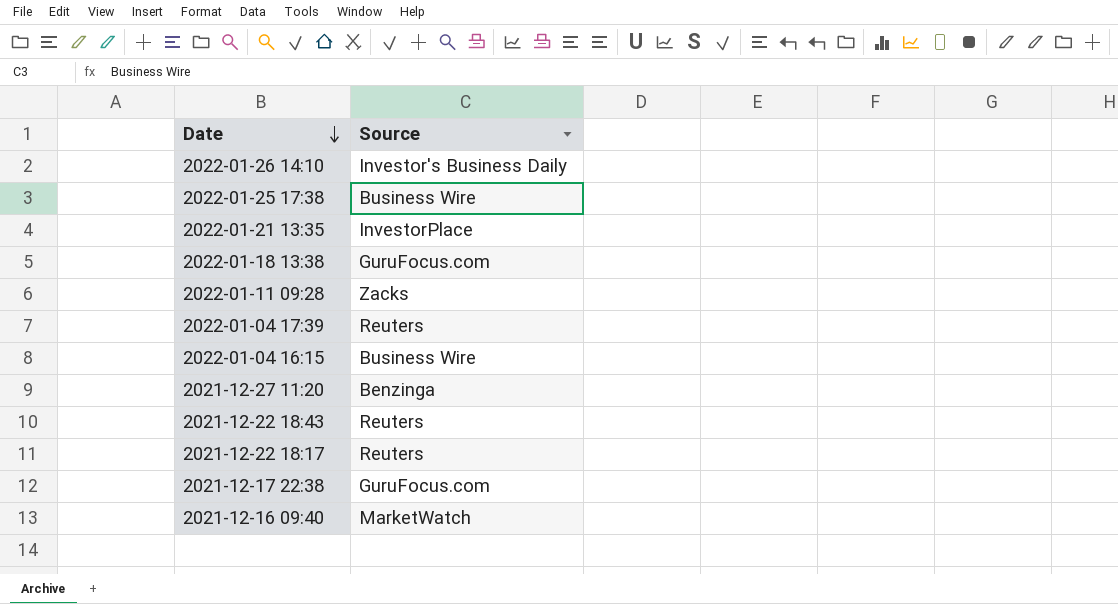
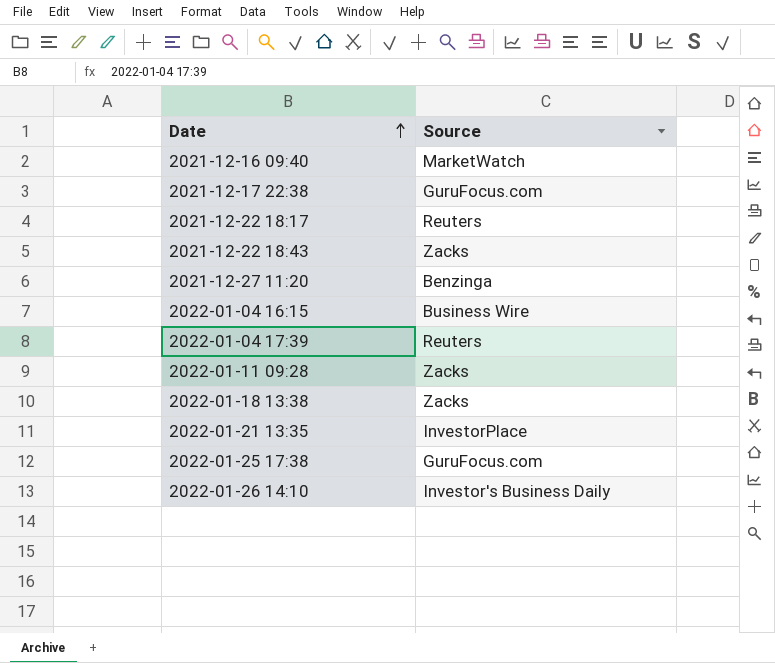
row order: Date descending -> Date ascending
2021-12-22 18:43 | Source: Reuters -> Zacks
2022-01-18 13:38 | Source: GuruFocus.com -> Zacks
2022-01-25 17:38 | Source: Business Wire -> GuruFocus.com

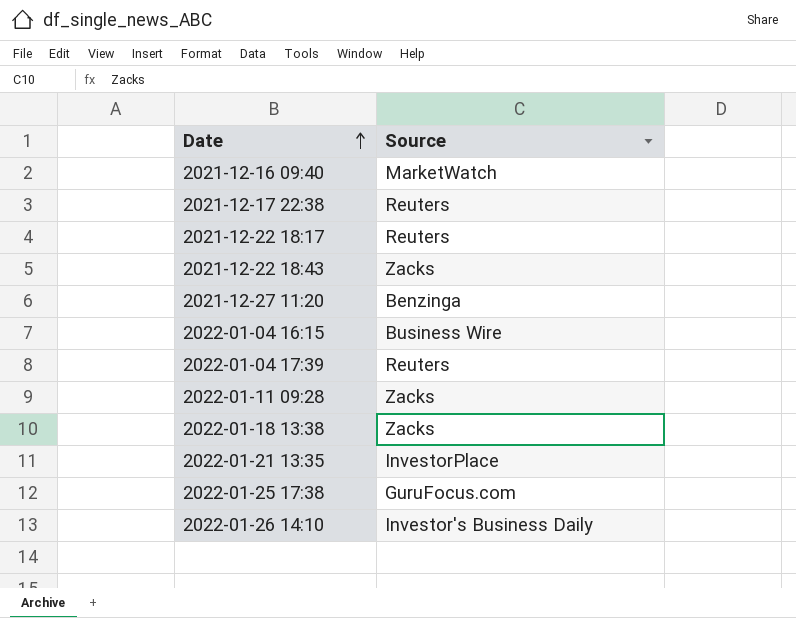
2021-12-17 22:38 | Source: GuruFocus.com -> Reuters

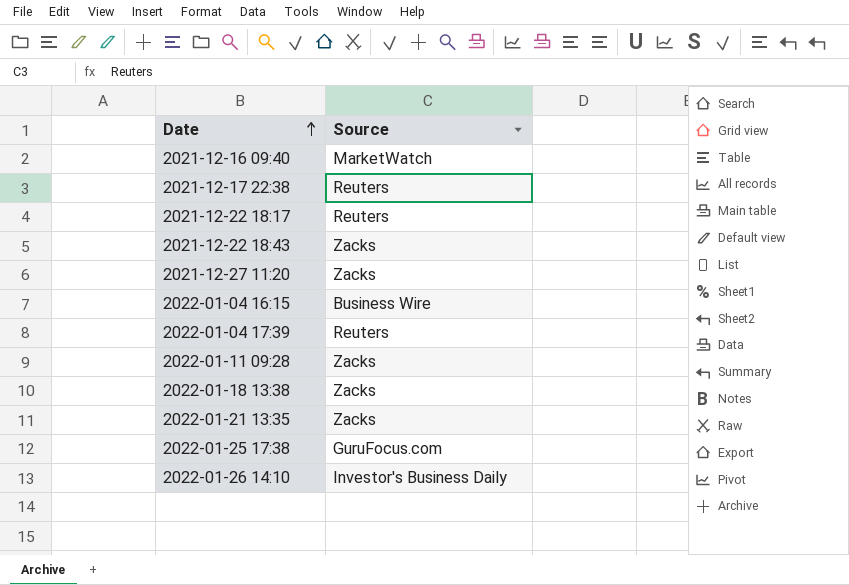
2021-12-27 11:20 | Source: Benzinga -> Zacks
2022-01-21 13:35 | Source: InvestorPlace -> Zacks

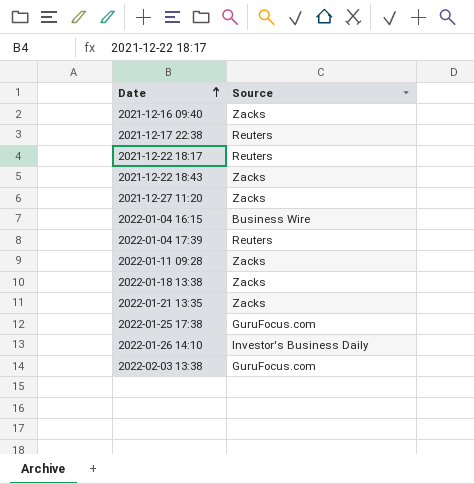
2021-12-16 09:40 | Source: MarketWatch -> Zacks
row 2022-02-03 13:38: none -> GuruFocus.com

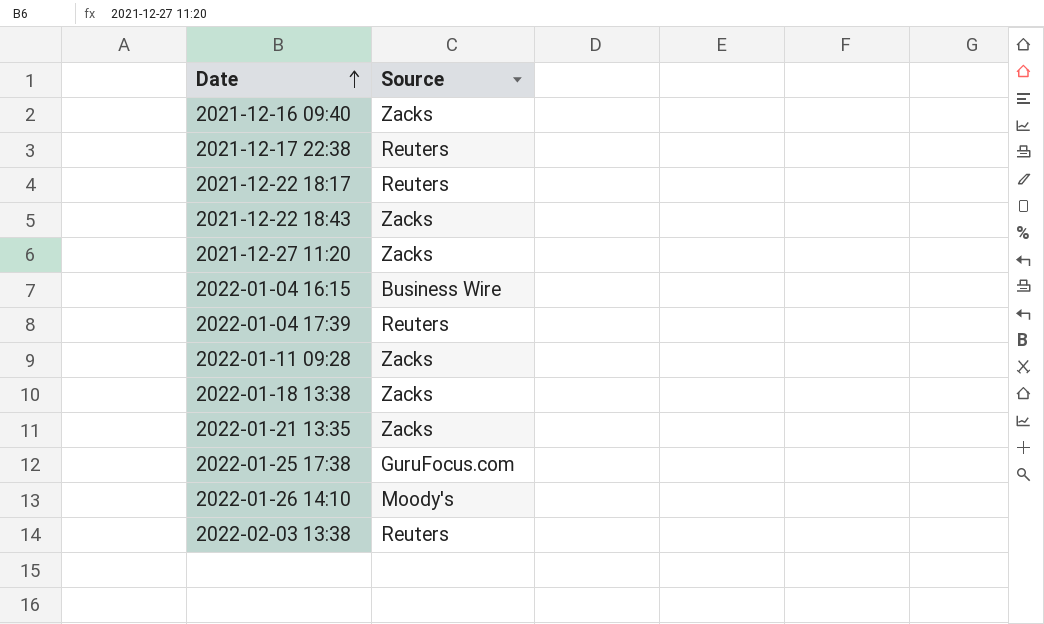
2022-01-26 14:10 | Source: Investor's Business Daily -> Moody's
2022-02-03 13:38 | Source: GuruFocus.com -> Reuters

